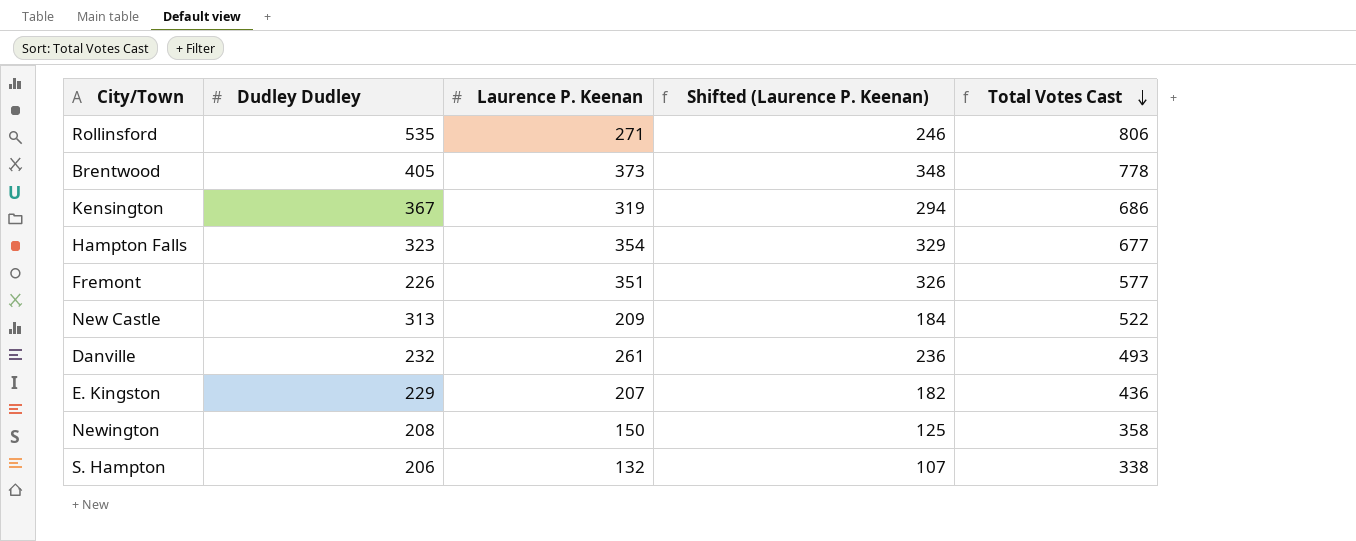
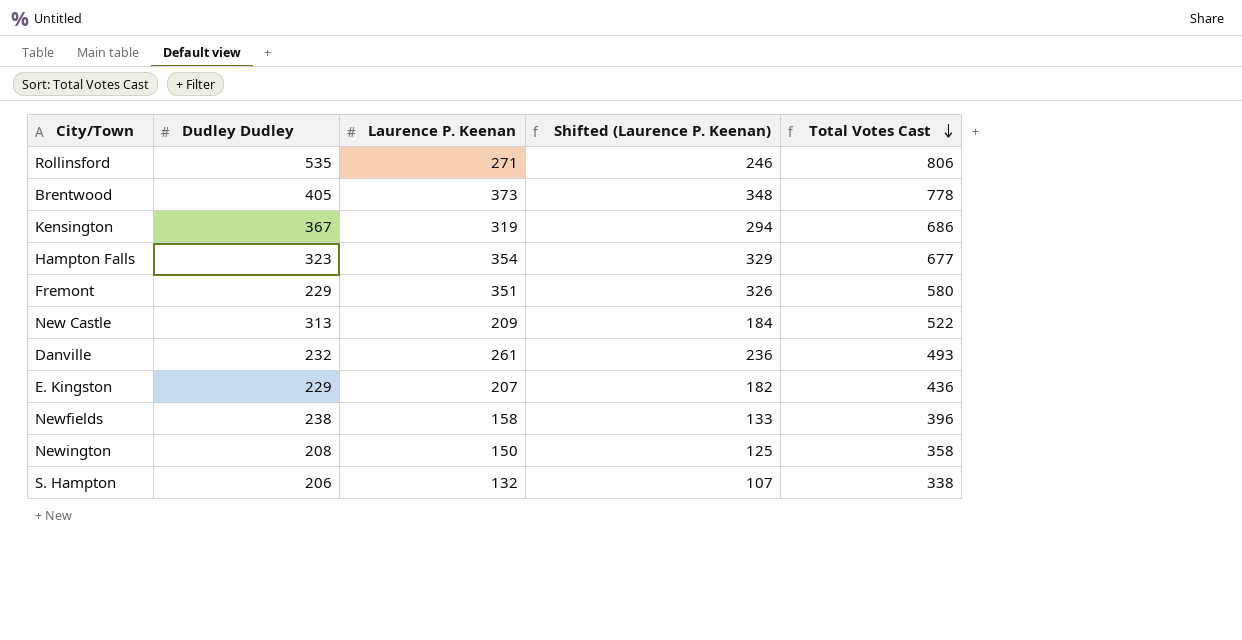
Fremont | Dudley Dudley: 226 -> 229
Fremont | Total Votes Cast: 577 -> 580
row Newfields: none -> 238 | 158 | 133 | 396

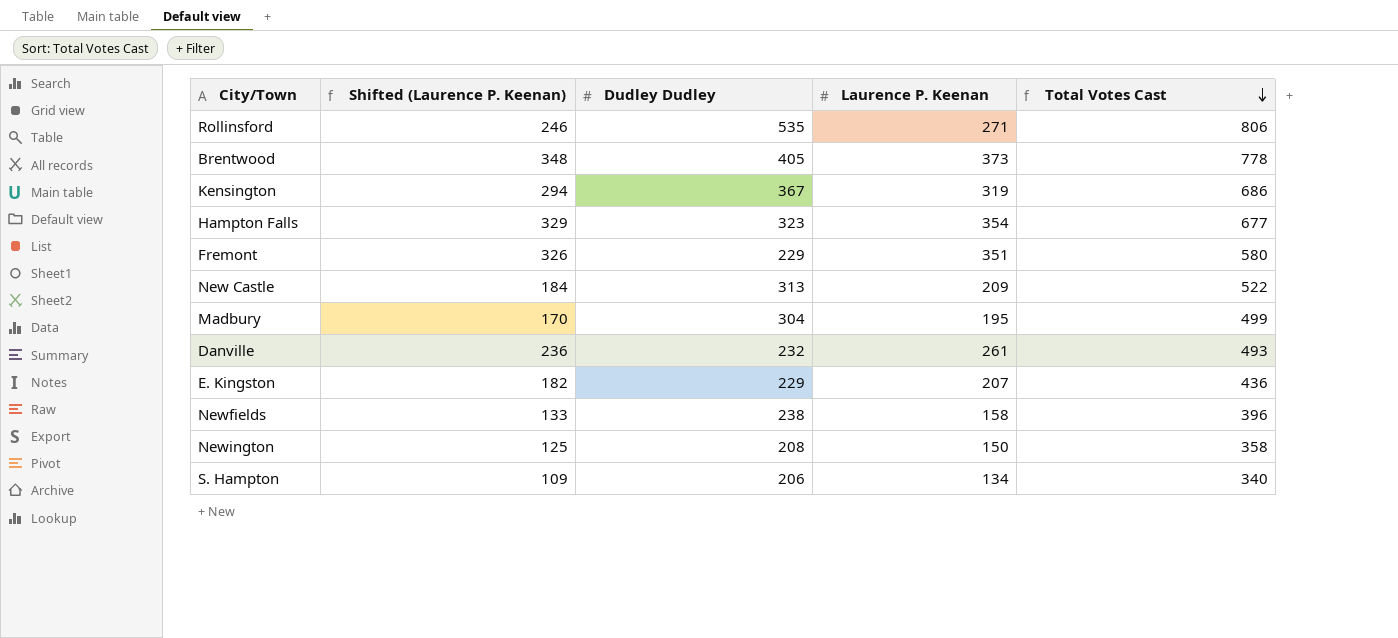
column Shifted (Laurence P. Keenan) | position: 4 -> 2
row Madbury: none -> 170 | 304 | 195 | 499
S. Hampton | Shifted (Laurence P. Keenan): 107 -> 109
S. Hampton | Laurence P. Keenan: 132 -> 134
S. Hampton | Total Votes Cast: 338 -> 340

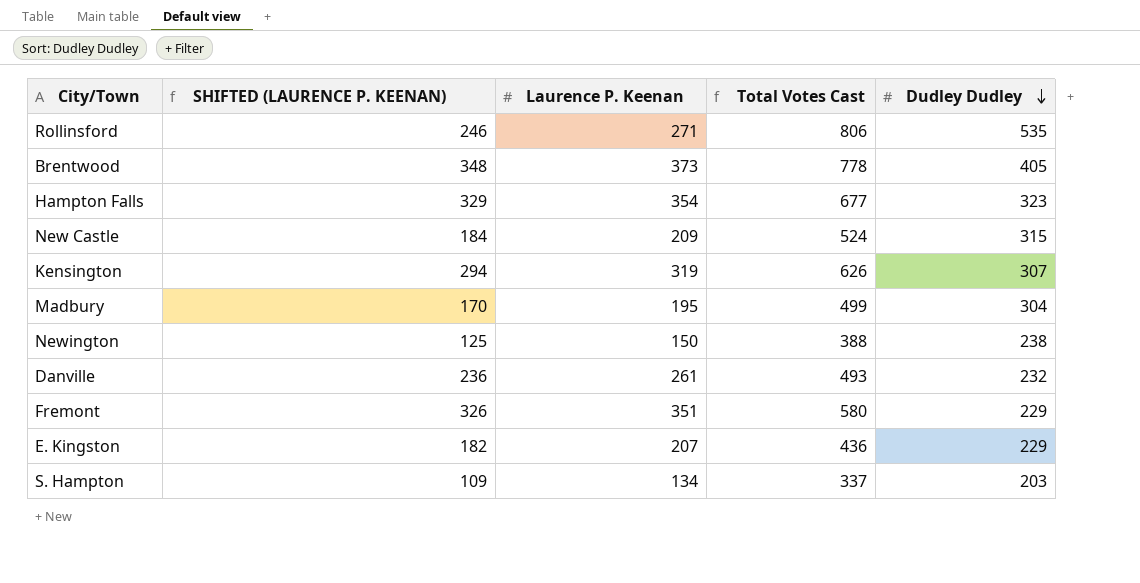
row order: Total Votes Cast descending -> Dudley Dudley descending
column name: Shifted (Laurence P. Keenan) -> SHIFTED (LAURENCE P. KEENAN)
column Dudley Dudley | position: 3 -> 5
row Newfields: 133 | 238 | 158 | 396 -> none
New Castle | Total Votes Cast: 522 -> 524
New Castle | Dudley Dudley: 313 -> 315
Kensington | Total Votes Cast: 686 -> 626
Kensington | Dudley Dudley: 367 -> 307
Newington | Total Votes Cast: 358 -> 388
Newington | Dudley Dudley: 208 -> 238
S. Hampton | Total Votes Cast: 340 -> 337
S. Hampton | Dudley Dudley: 206 -> 203

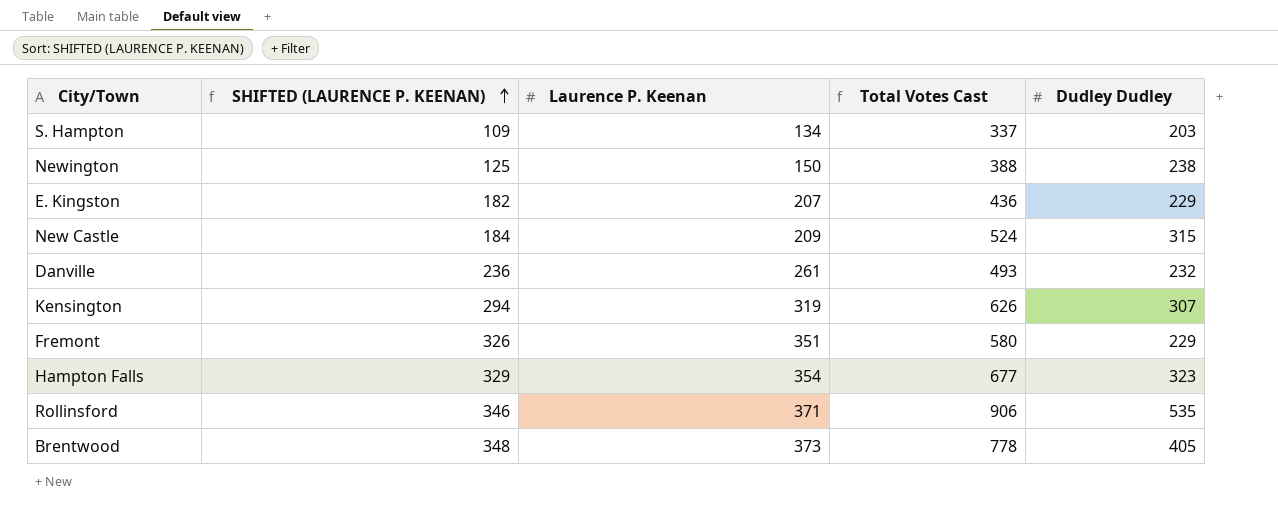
row order: Dudley Dudley descending -> SHIFTED (LAURENCE P. KEENAN) ascending
row Madbury: 170 | 195 | 499 | 304 -> none
Rollinsford | SHIFTED (LAURENCE P. KEENAN): 246 -> 346
Rollinsford | Laurence P. Keenan: 271 -> 371
Rollinsford | Total Votes Cast: 806 -> 906

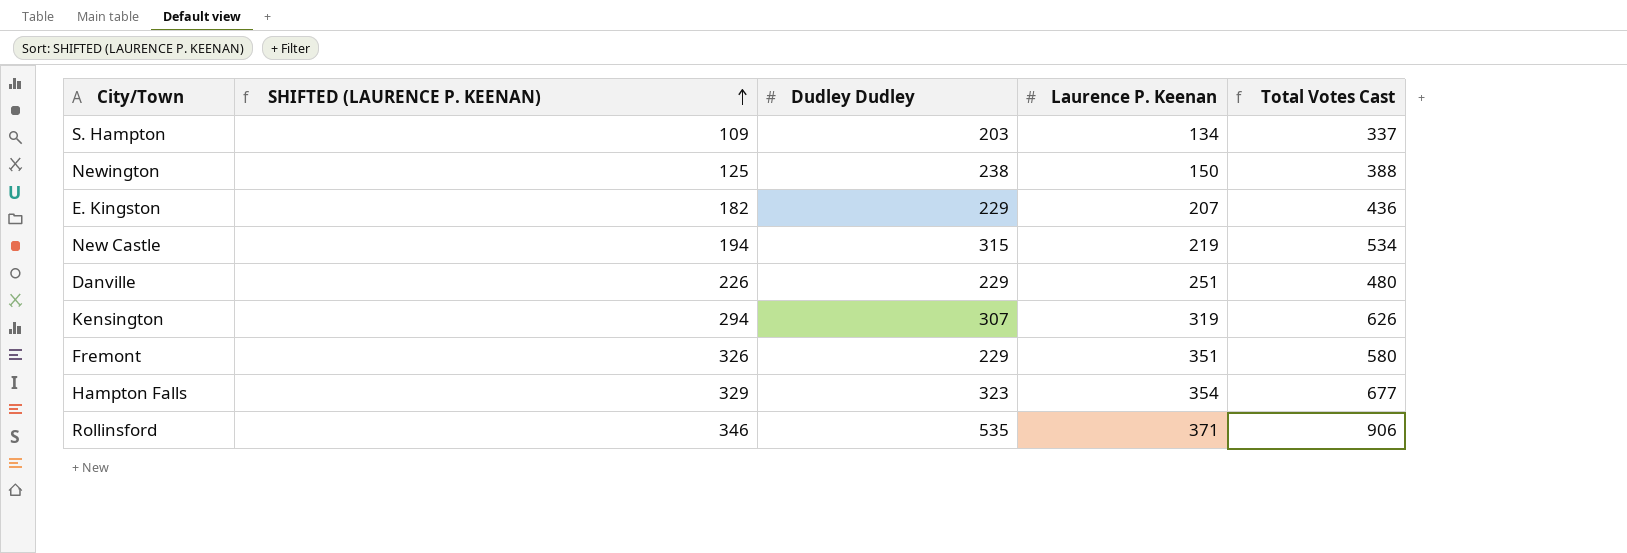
column Dudley Dudley | position: 5 -> 3
row Brentwood: 348 | 373 | 778 | 405 -> none
New Castle | SHIFTED (LAURENCE P. KEENAN): 184 -> 194
New Castle | Laurence P. Keenan: 209 -> 219
New Castle | Total Votes Cast: 524 -> 534
Danville | SHIFTED (LAURENCE P. KEENAN): 236 -> 226
Danville | Dudley Dudley: 232 -> 229
Danville | Laurence P. Keenan: 261 -> 251
Danville | Total Votes Cast: 493 -> 480

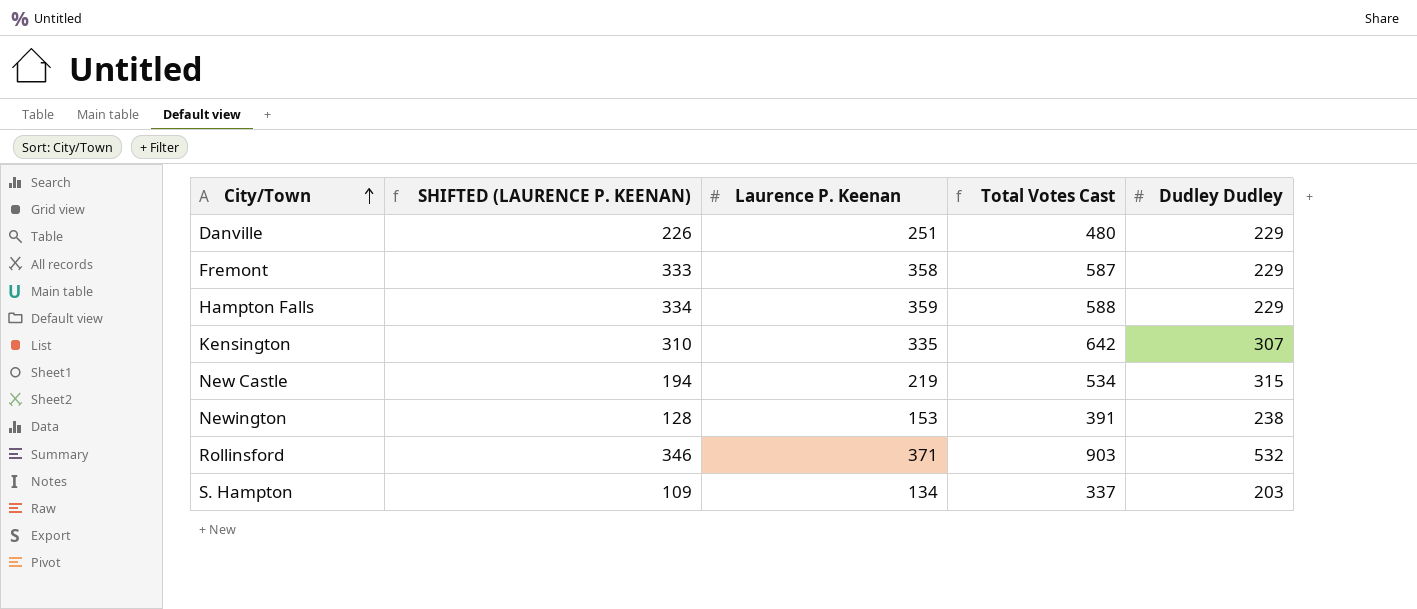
row order: SHIFTED (LAURENCE P. KEENAN) ascending -> City/Town ascending
column Dudley Dudley | position: 3 -> 5
row E. Kingston: 182 | 229 | 207 | 436 -> none
Fremont | SHIFTED (LAURENCE P. KEENAN): 326 -> 333
Fremont | Laurence P. Keenan: 351 -> 358
Fremont | Total Votes Cast: 580 -> 587
Hampton Falls | SHIFTED (LAURENCE P. KEENAN): 329 -> 334
Hampton Falls | Laurence P. Keenan: 354 -> 359
Hampton Falls | Total Votes Cast: 677 -> 588
Hampton Falls | Dudley Dudley: 323 -> 229
Kensington | SHIFTED (LAURENCE P. KEENAN): 294 -> 310
Kensington | Laurence P. Keenan: 319 -> 335
Kensington | Total Votes Cast: 626 -> 642
Newington | SHIFTED (LAURENCE P. KEENAN): 125 -> 128
Newington | Laurence P. Keenan: 150 -> 153
Newington | Total Votes Cast: 388 -> 391
Rollinsford | Total Votes Cast: 906 -> 903
Rollinsford | Dudley Dudley: 535 -> 532

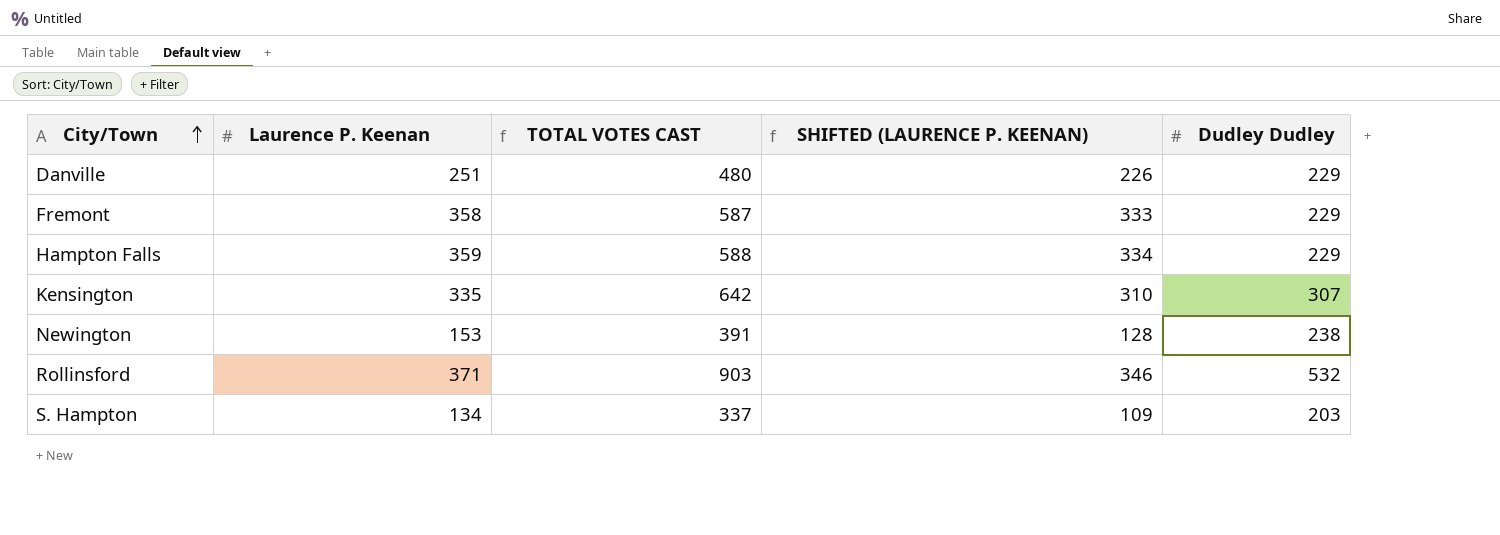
column name: Total Votes Cast -> TOTAL VOTES CAST
column SHIFTED (LAURENCE P. KEENAN) | position: 2 -> 4
row New Castle: 194 | 219 | 534 | 315 -> none

